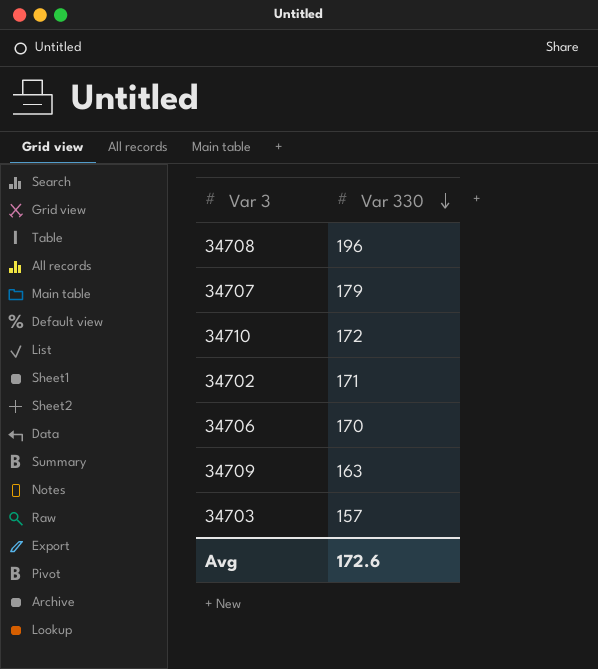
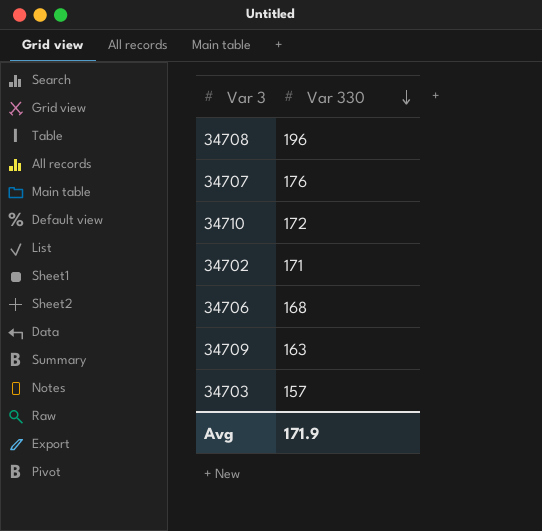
34707 | Var 330: 179 -> 176
34706 | Var 330: 170 -> 168
Avg | Var 330: 172.6 -> 171.9

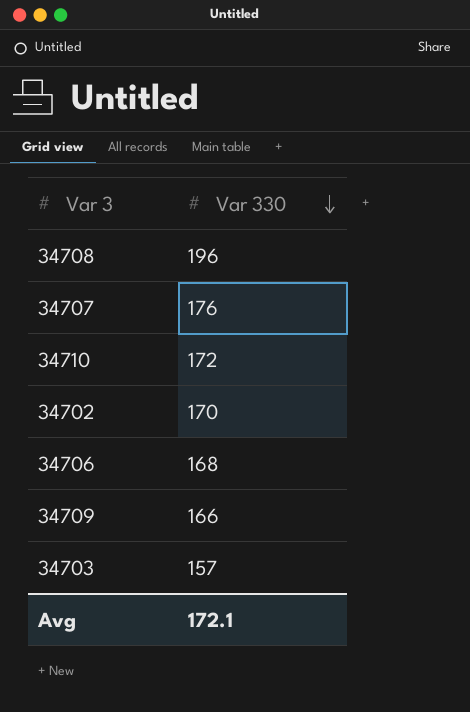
34702 | Var 330: 171 -> 170
34709 | Var 330: 163 -> 166
Avg | Var 330: 171.9 -> 172.1

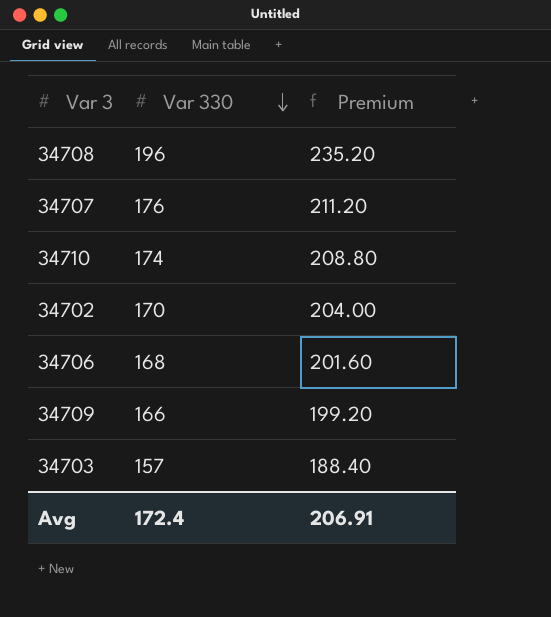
column Premium | formula: none -> [Var 330] * 1.2
34710 | Var 330: 172 -> 174
Avg | Var 330: 172.1 -> 172.4

